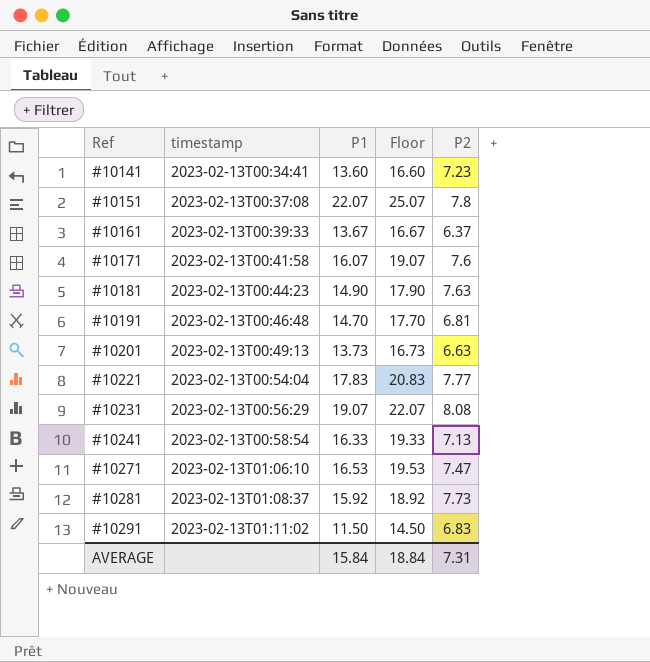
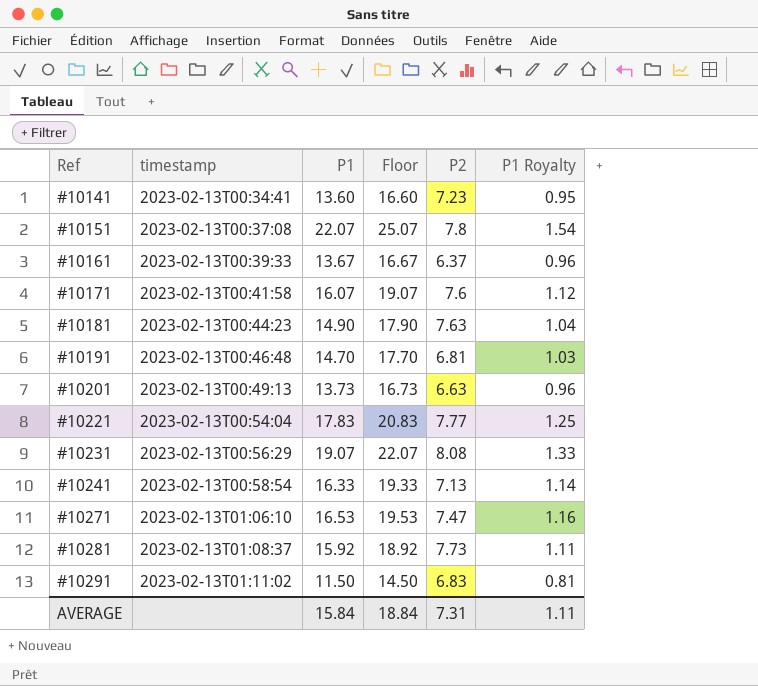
column P1 Royalty | formula: none -> [P1] * 0.07

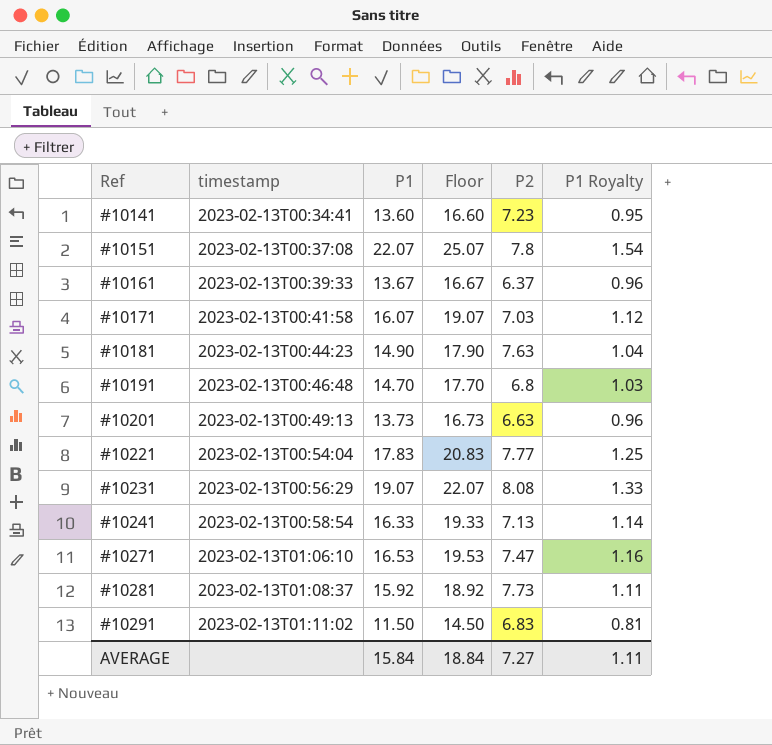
#10171 | P2: 7.6 -> 7.03
#10191 | P2: 6.81 -> 6.8
AVERAGE | P2: 7.31 -> 7.27

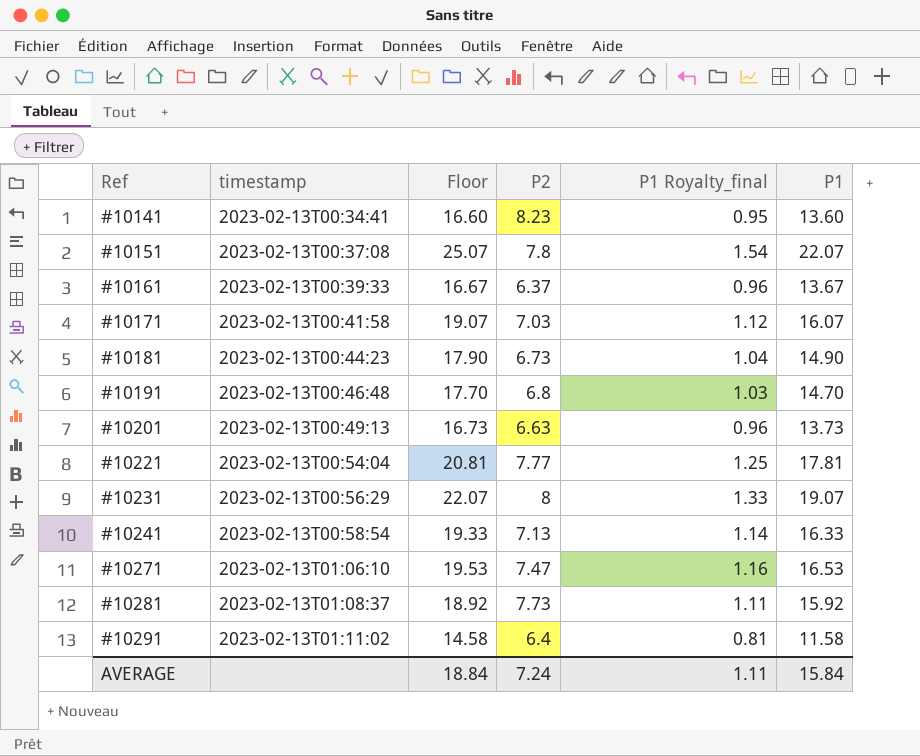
column name: P1 Royalty -> P1 Royalty_final
column P1 | position: 3 -> 6
#10141 | P2: 7.23 -> 8.23
#10181 | P2: 7.63 -> 6.73
#10221 | Floor: 20.83 -> 20.81
#10221 | P1: 17.83 -> 17.81
#10231 | P2: 8.08 -> 8
#10291 | Floor: 14.50 -> 14.58
#10291 | P2: 6.83 -> 6.4
#10291 | P1: 11.50 -> 11.58
AVERAGE | P2: 7.27 -> 7.24

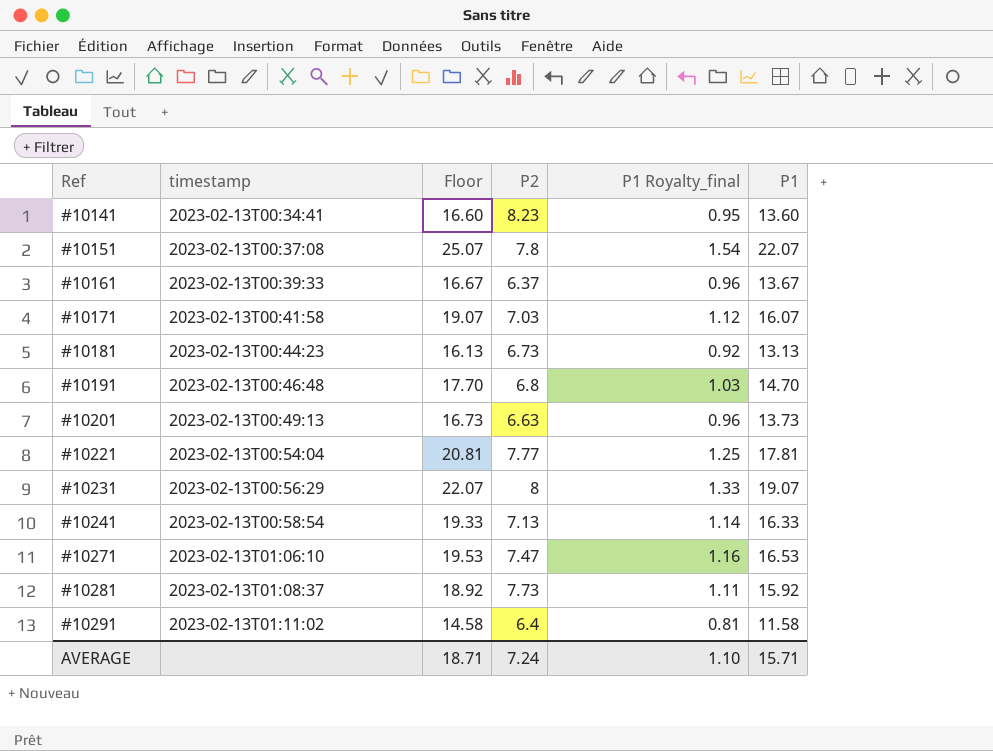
#10181 | Floor: 17.90 -> 16.13
#10181 | P1 Royalty_final: 1.04 -> 0.92
#10181 | P1: 14.90 -> 13.13
AVERAGE | Floor: 18.84 -> 18.71
AVERAGE | P1 Royalty_final: 1.11 -> 1.10
AVERAGE | P1: 15.84 -> 15.71

